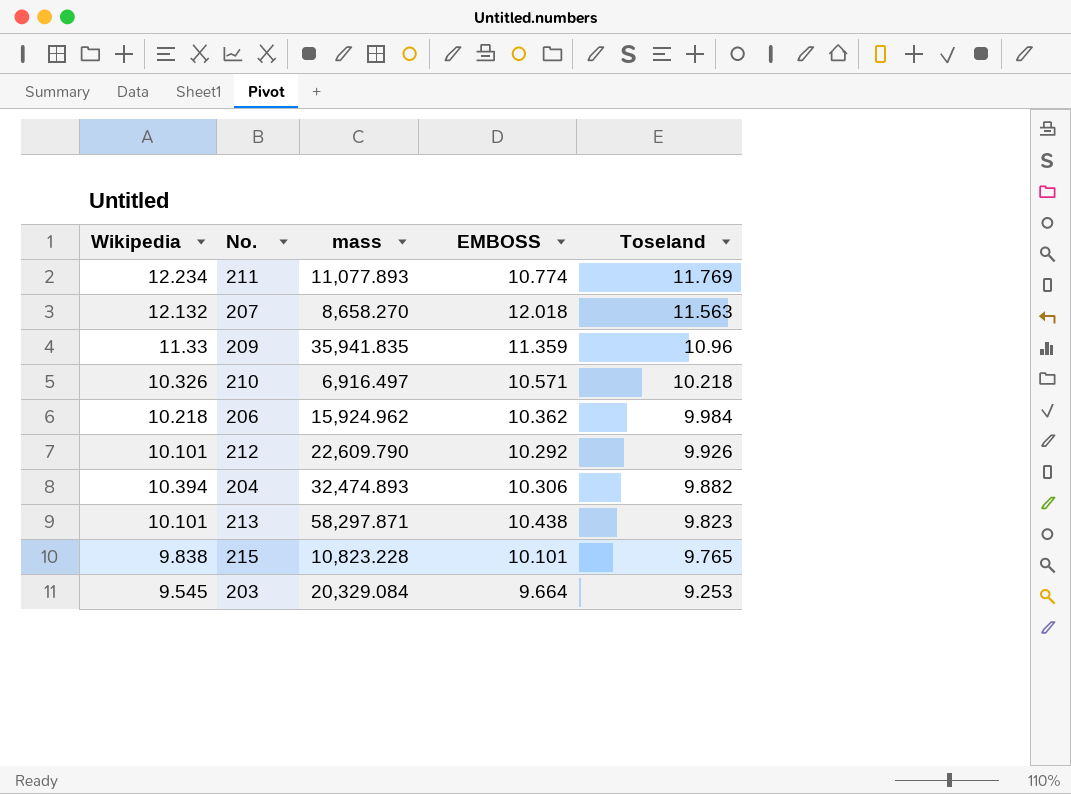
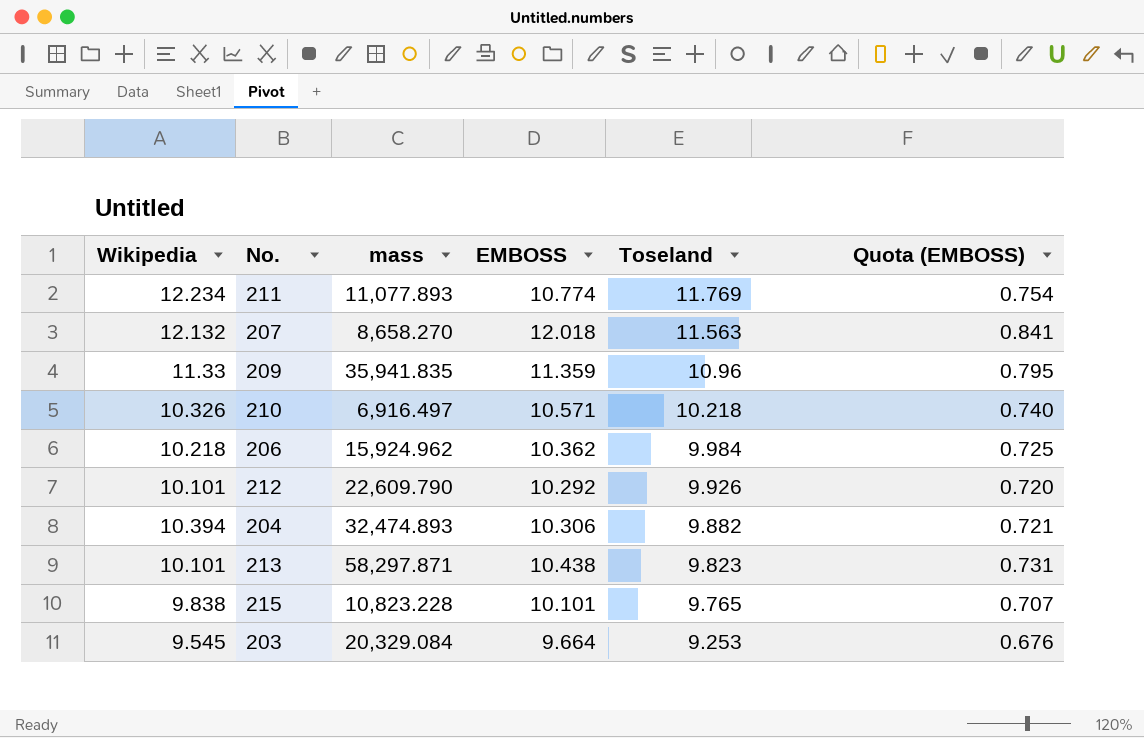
column Quota (EMBOSS) | formula: none -> [EMBOSS] * 0.07

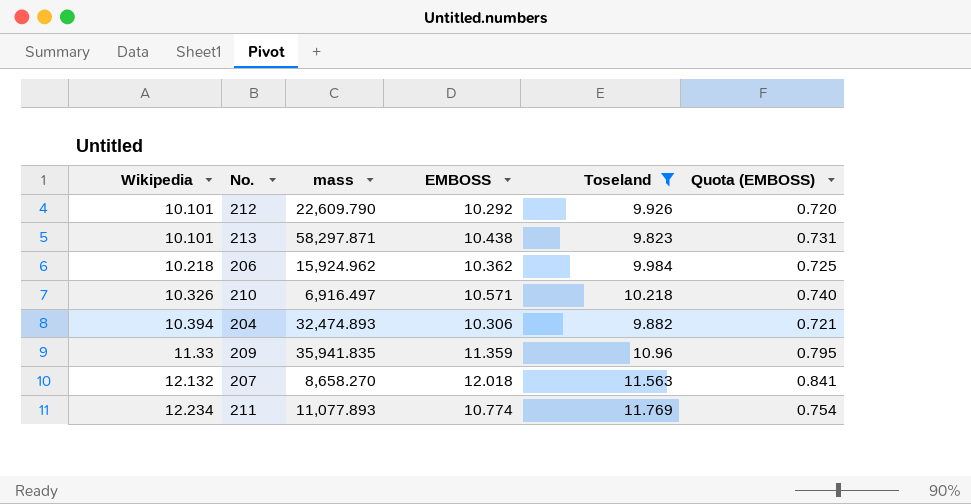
filter: none -> Toseland >= 9.823
row order: Toseland descending -> Wikipedia ascending

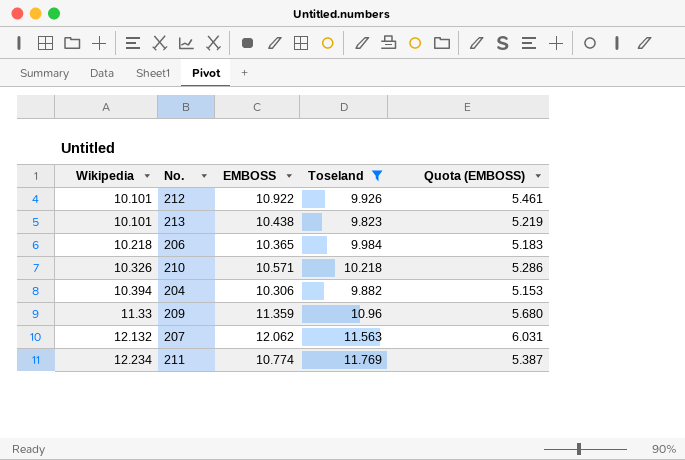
column mass | position: 3 -> none
column Quota (EMBOSS) | formula: [EMBOSS] * 0.07 -> [EMBOSS] * 0.5
212 | EMBOSS: 10.292 -> 10.922
206 | EMBOSS: 10.362 -> 10.365
207 | EMBOSS: 12.018 -> 12.062

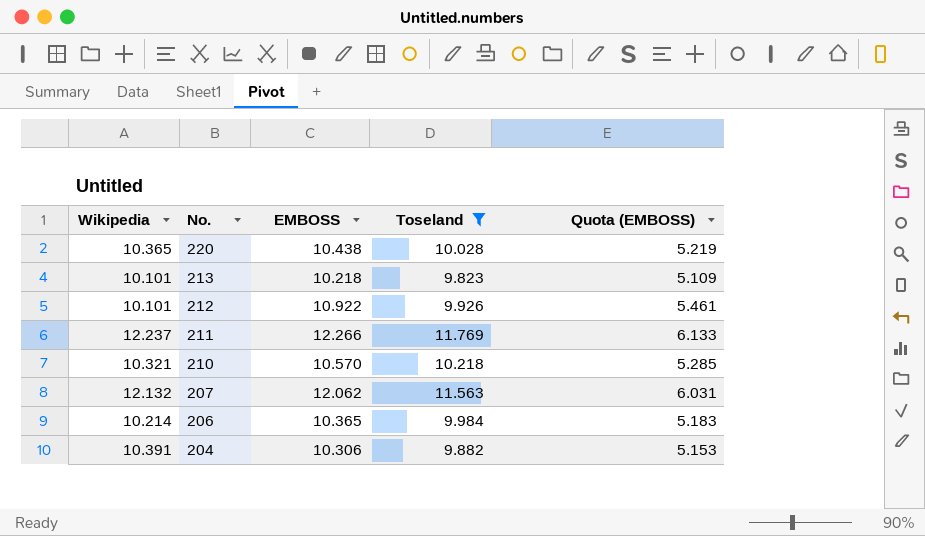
row order: Wikipedia ascending -> No. descending
row 209: 11.33 | 11.359 | 10.96 | 5.680 -> none
row 220: none -> 10.365 | 10.438 | 10.028 | 5.219
213 | EMBOSS: 10.438 -> 10.218
213 | Quota (EMBOSS): 5.219 -> 5.109
211 | Wikipedia: 12.234 -> 12.237
211 | EMBOSS: 10.774 -> 12.266
211 | Quota (EMBOSS): 5.387 -> 6.133
210 | Wikipedia: 10.326 -> 10.321
210 | EMBOSS: 10.571 -> 10.570
210 | Quota (EMBOSS): 5.286 -> 5.285
206 | Wikipedia: 10.218 -> 10.214
204 | Wikipedia: 10.394 -> 10.391

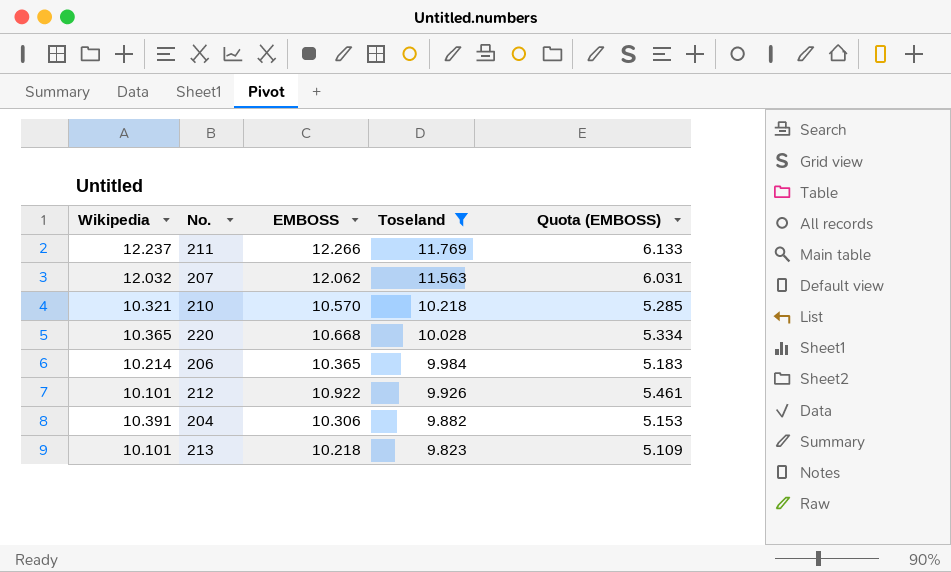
row order: No. descending -> Toseland descending
207 | Wikipedia: 12.132 -> 12.032
220 | EMBOSS: 10.438 -> 10.668
220 | Quota (EMBOSS): 5.219 -> 5.334

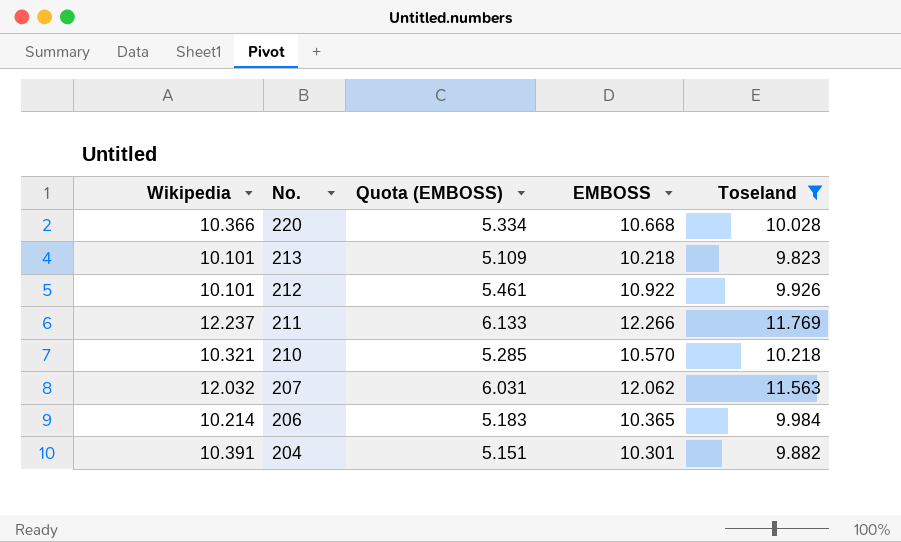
row order: Toseland descending -> No. descending
column Quota (EMBOSS) | position: 5 -> 3
220 | Wikipedia: 10.365 -> 10.366
204 | Quota (EMBOSS): 5.153 -> 5.151
204 | EMBOSS: 10.306 -> 10.301

